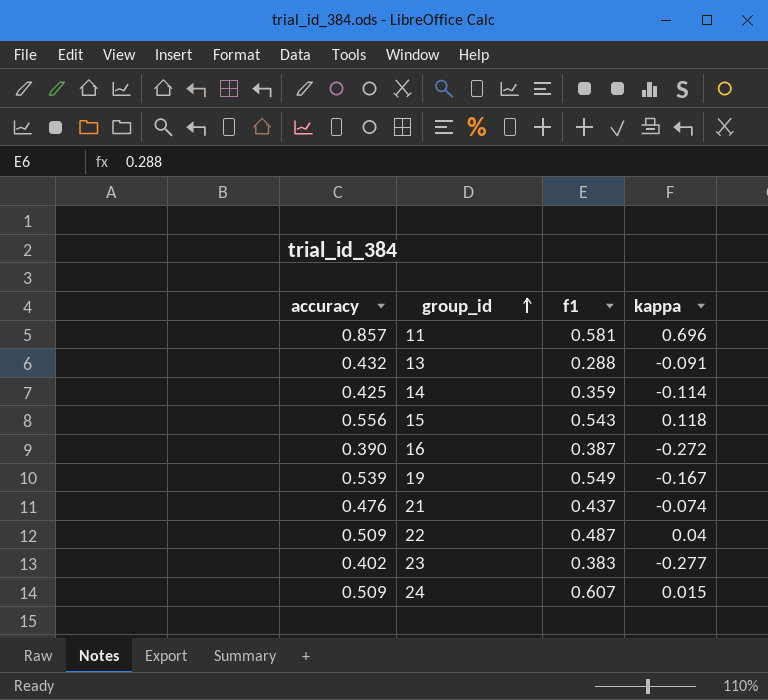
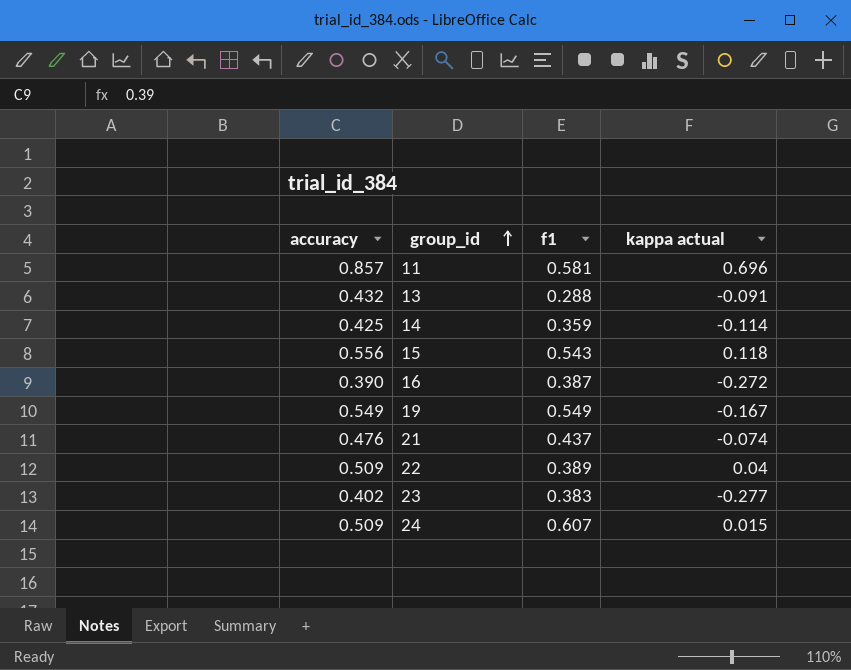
column name: kappa -> kappa actual
19 | accuracy: 0.539 -> 0.549
22 | f1: 0.487 -> 0.389

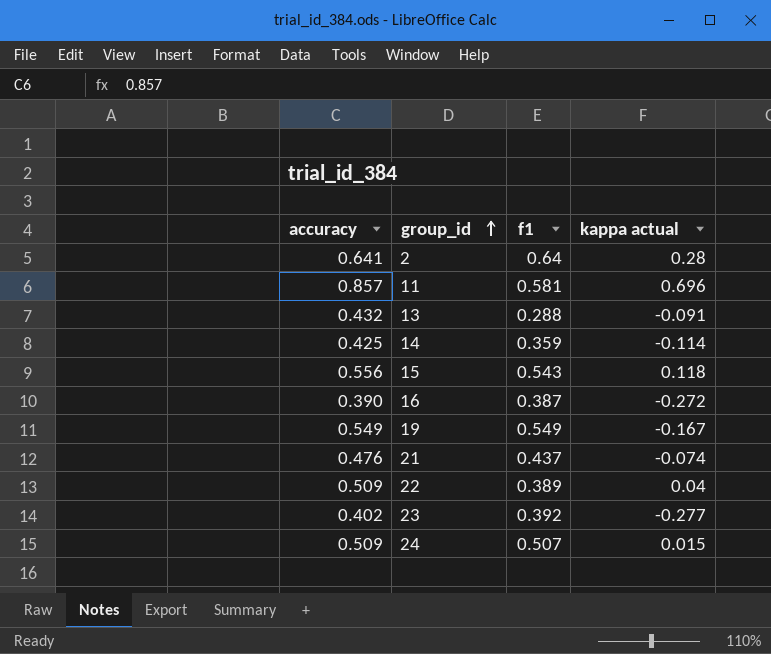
row 2: none -> 0.641 | 0.64 | 0.28
23 | f1: 0.383 -> 0.392
24 | f1: 0.607 -> 0.507

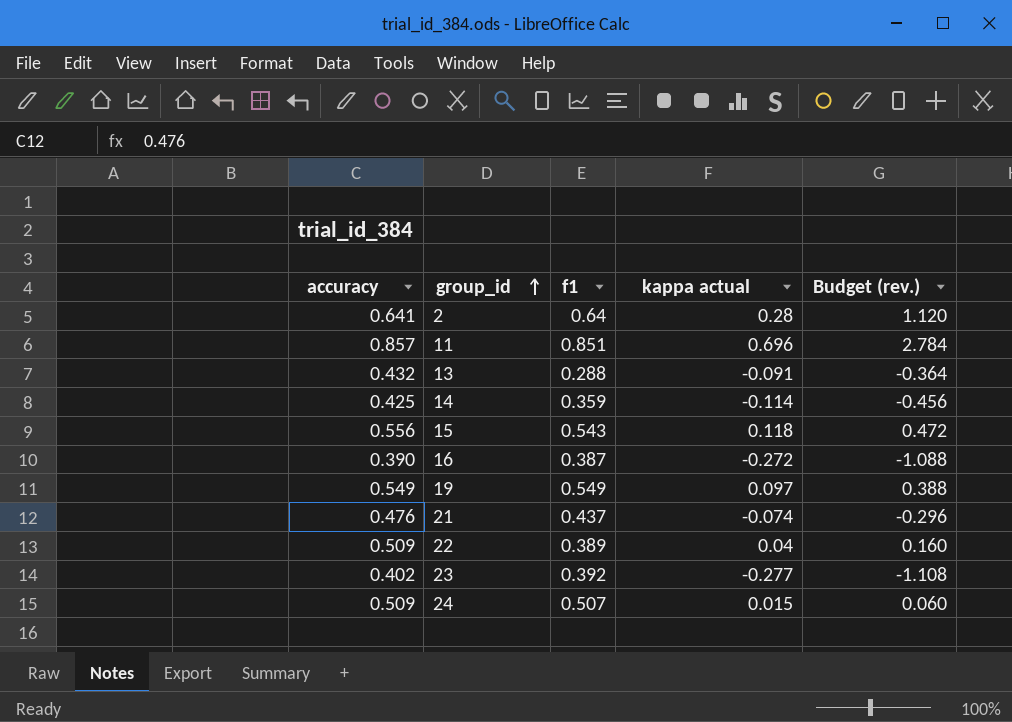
column Budget (rev.) | formula: none -> [kappa actual] * 4
11 | f1: 0.581 -> 0.851
19 | kappa actual: -0.167 -> 0.097

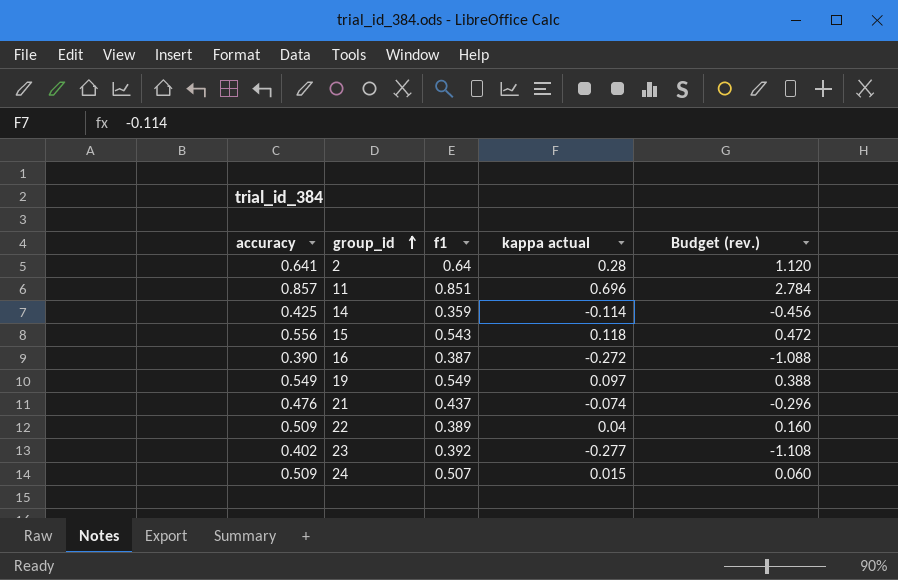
row 13: 0.432 | 0.288 | -0.091 | -0.364 -> none

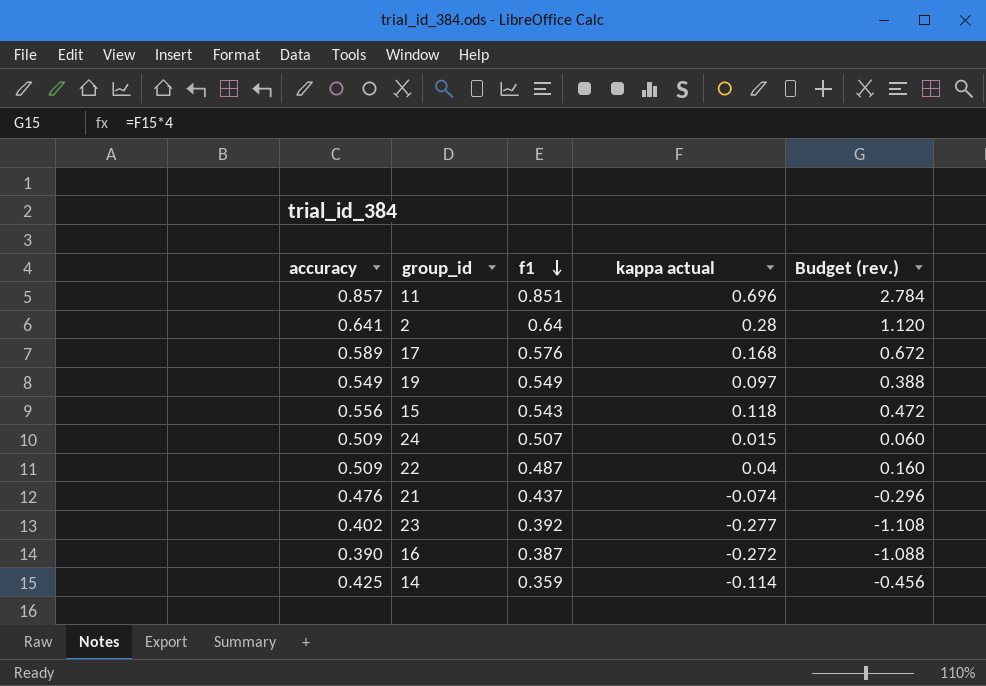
row order: group_id ascending -> f1 descending
row 17: none -> 0.589 | 0.576 | 0.168 | 0.672
22 | f1: 0.389 -> 0.487

